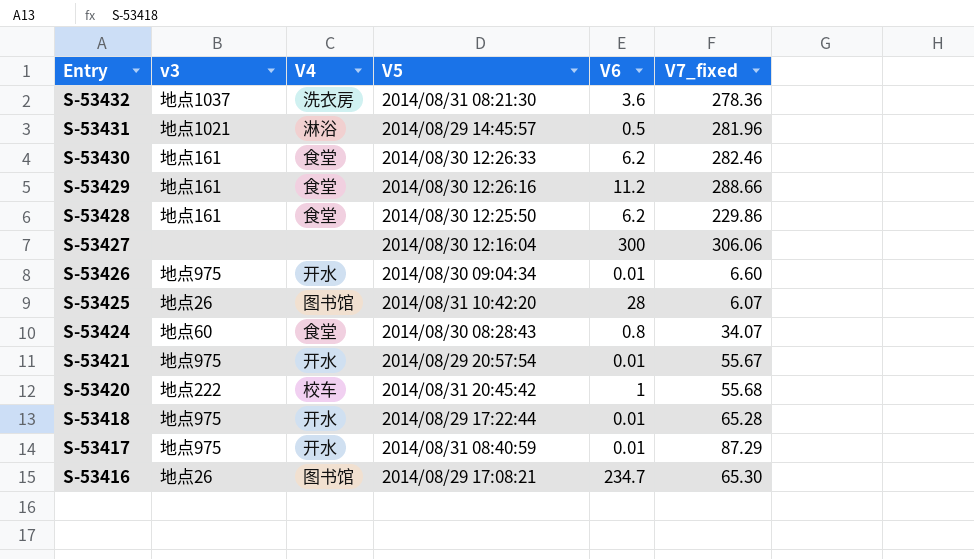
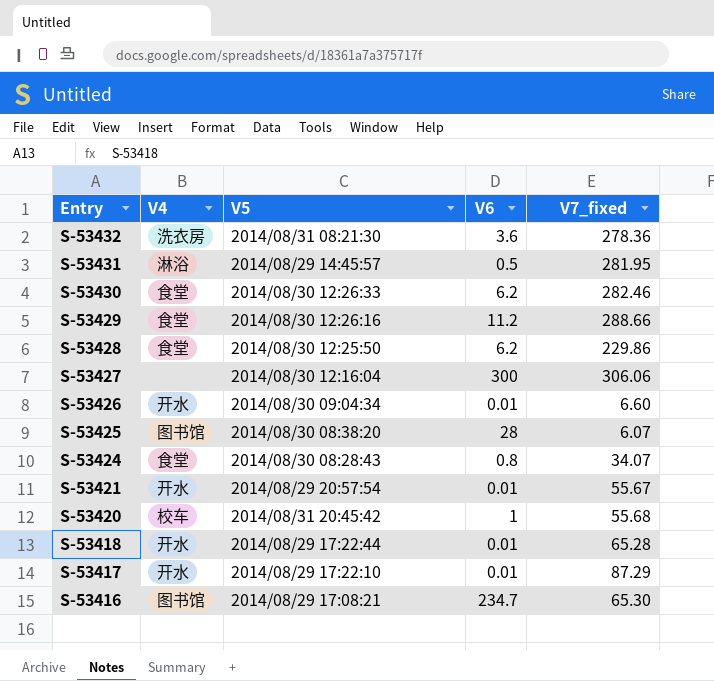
column v3 | position: 2 -> none
S-53431 | V7_fixed: 281.96 -> 281.95
S-53425 | V5: 2014/08/31 10:42:20 -> 2014/08/30 08:38:20
S-53417 | V5: 2014/08/31 08:40:59 -> 2014/08/29 17:22:10

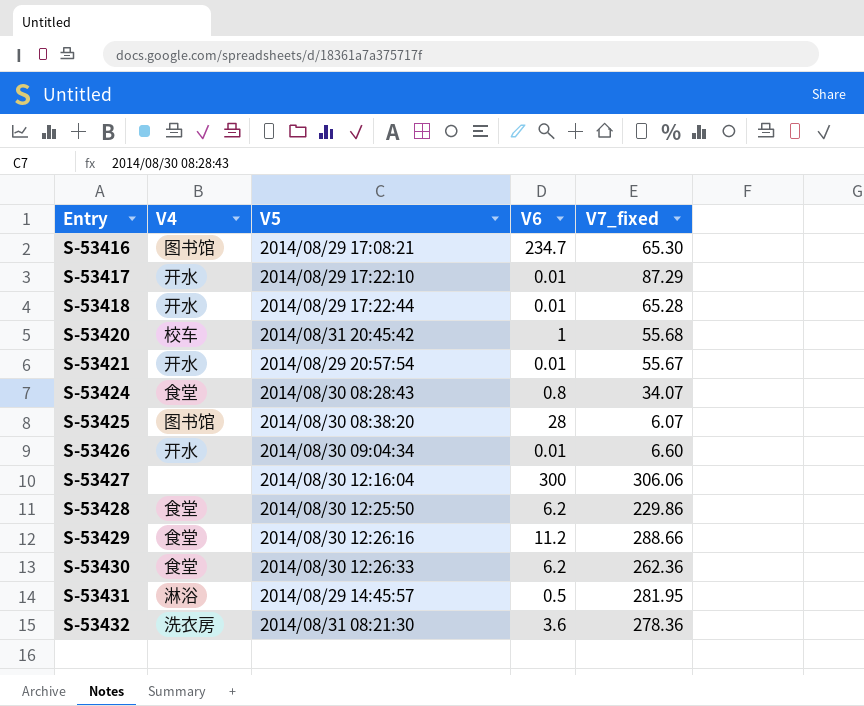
row order: Entry descending -> Entry ascending
S-53430 | V7_fixed: 282.46 -> 262.36

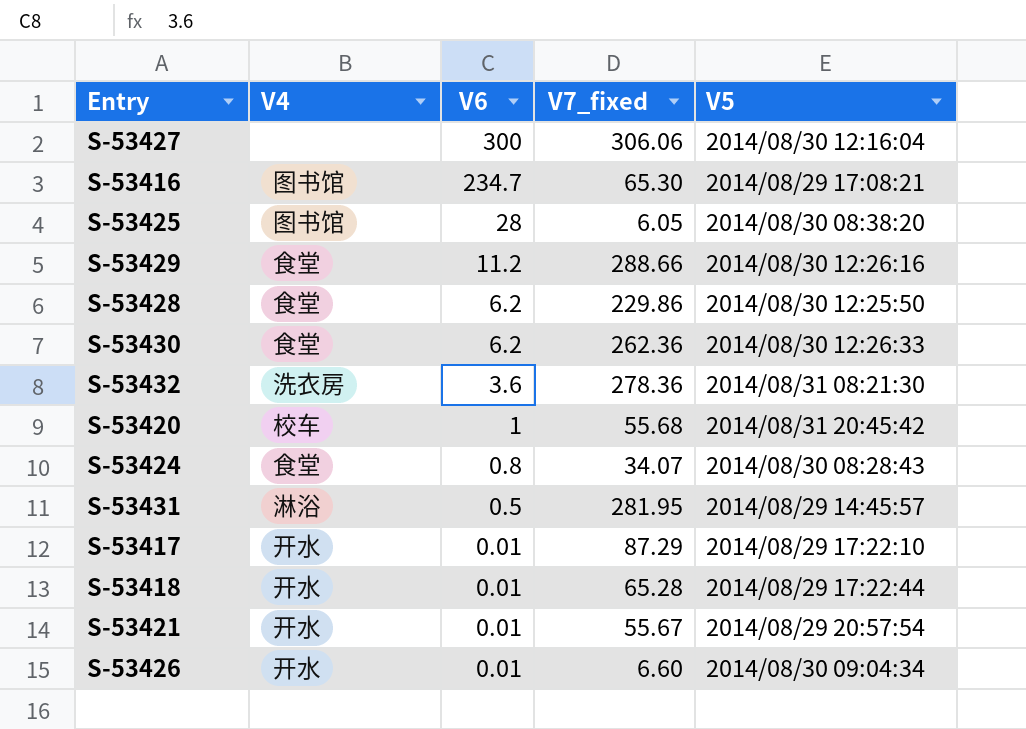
row order: Entry ascending -> V6 descending
column V5 | position: 3 -> 5
S-53425 | V7_fixed: 6.07 -> 6.05

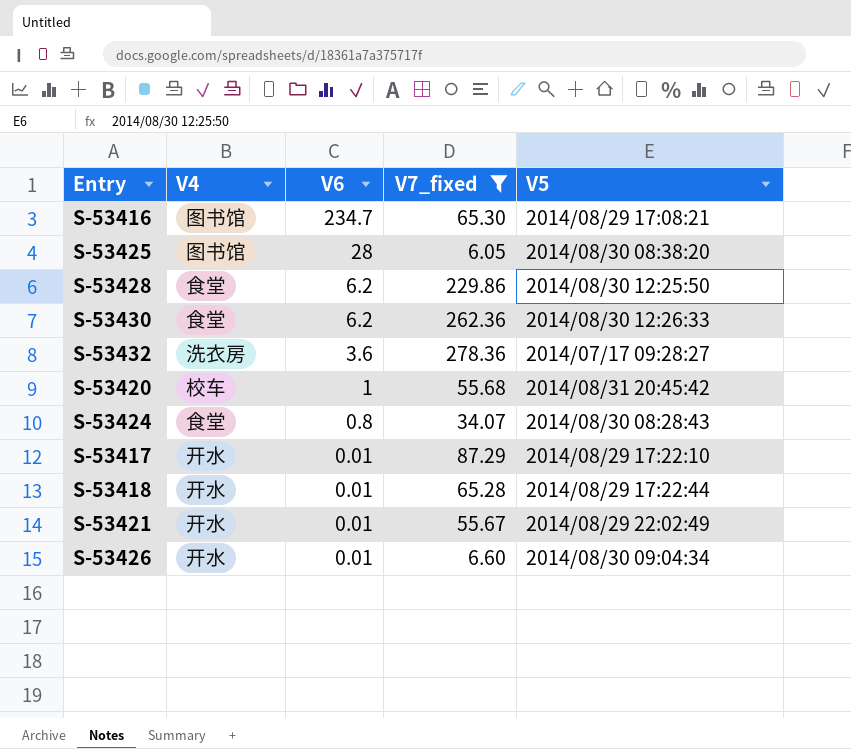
filter: none -> V7_fixed <= 278.36
S-53432 | V5: 2014/08/31 08:21:30 -> 2014/07/17 09:28:27
S-53421 | V5: 2014/08/29 20:57:54 -> 2014/08/29 22:02:49

